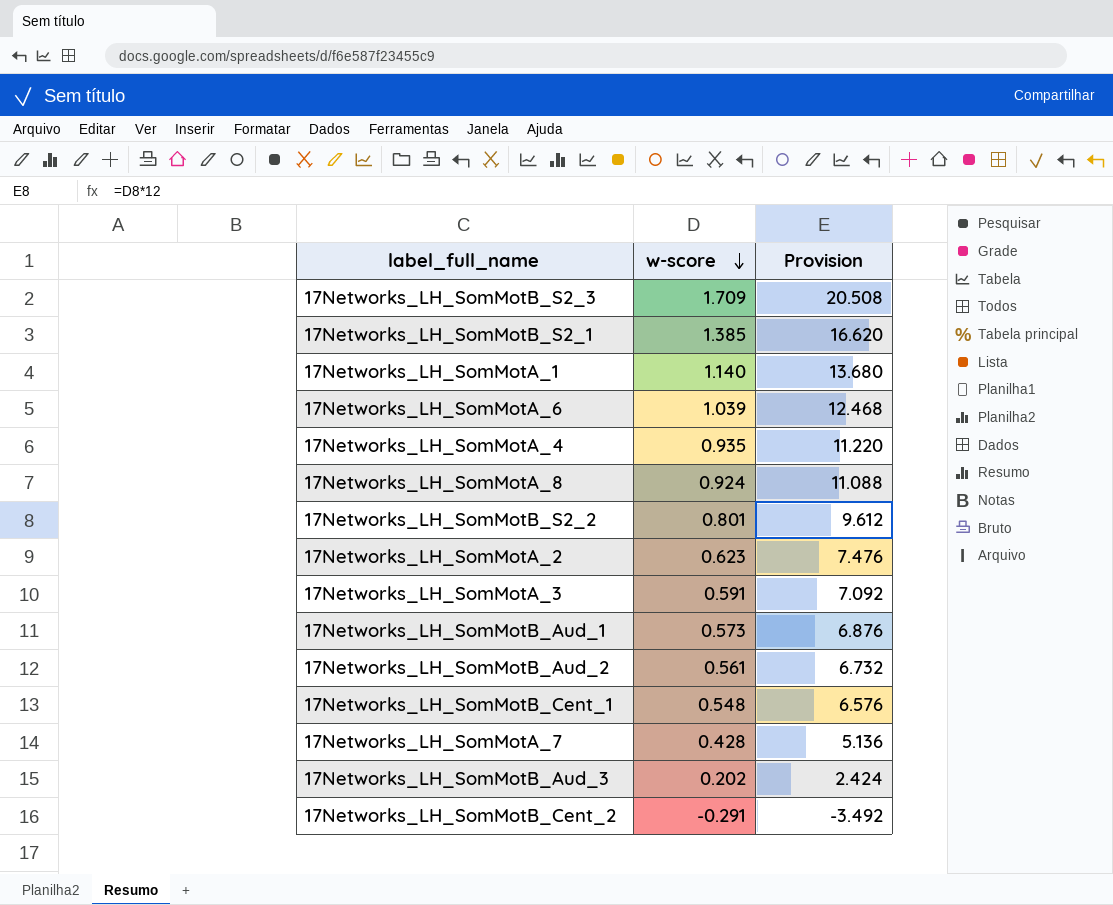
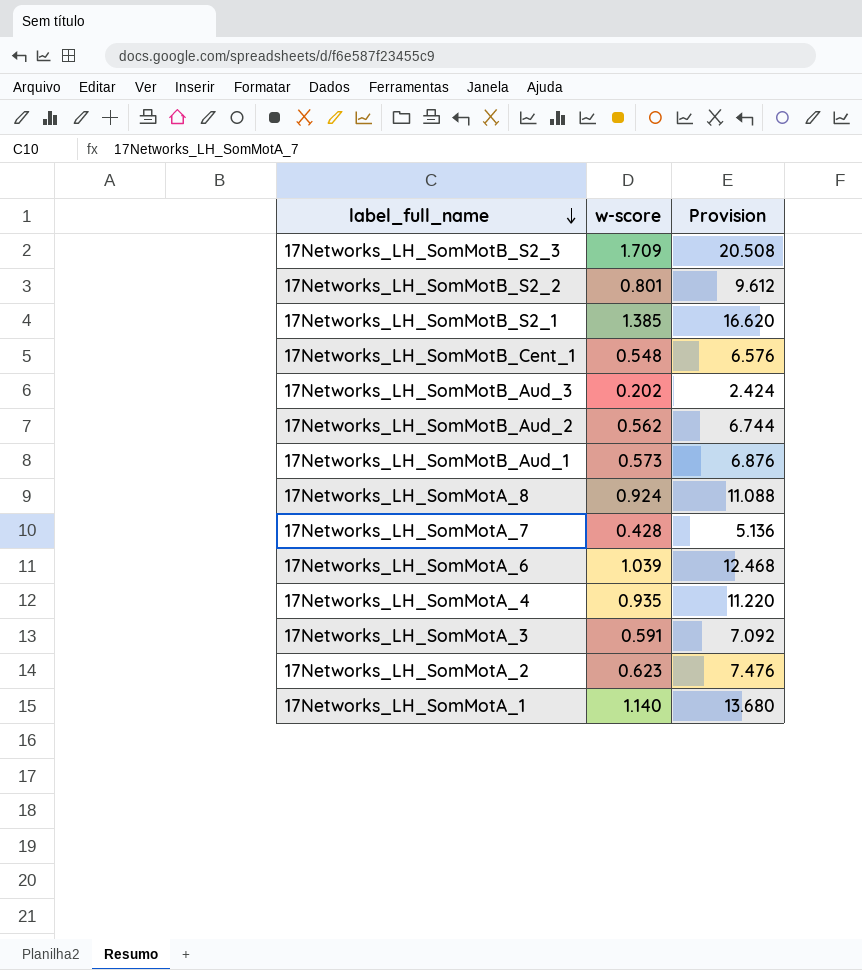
row order: w-score descending -> label_full_name descending
row 17Networks_LH_SomMotB_Cent_2: -0.291 | -3.492 -> none
17Networks_LH_SomMotB_Aud_2 | w-score: 0.561 -> 0.562
17Networks_LH_SomMotB_Aud_2 | Provision: 6.732 -> 6.744

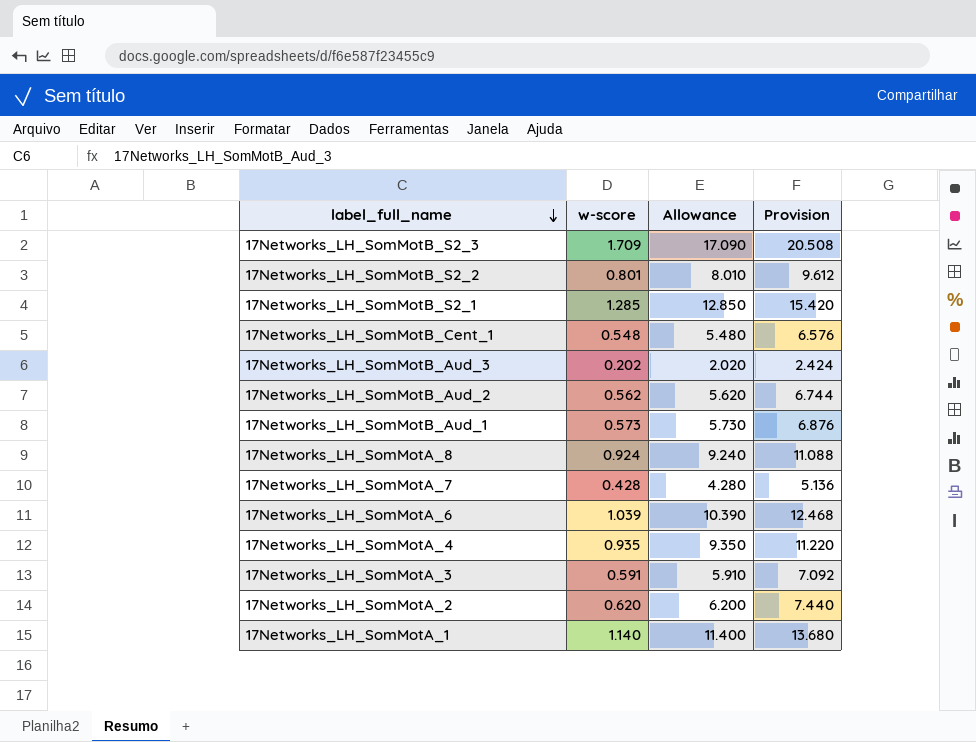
column Allowance | formula: none -> [w-score] * 10
17Networks_LH_SomMotB_S2_1 | w-score: 1.385 -> 1.285
17Networks_LH_SomMotB_S2_1 | Provision: 16.620 -> 15.420
17Networks_LH_SomMotA_2 | w-score: 0.623 -> 0.620
17Networks_LH_SomMotA_2 | Provision: 7.476 -> 7.440

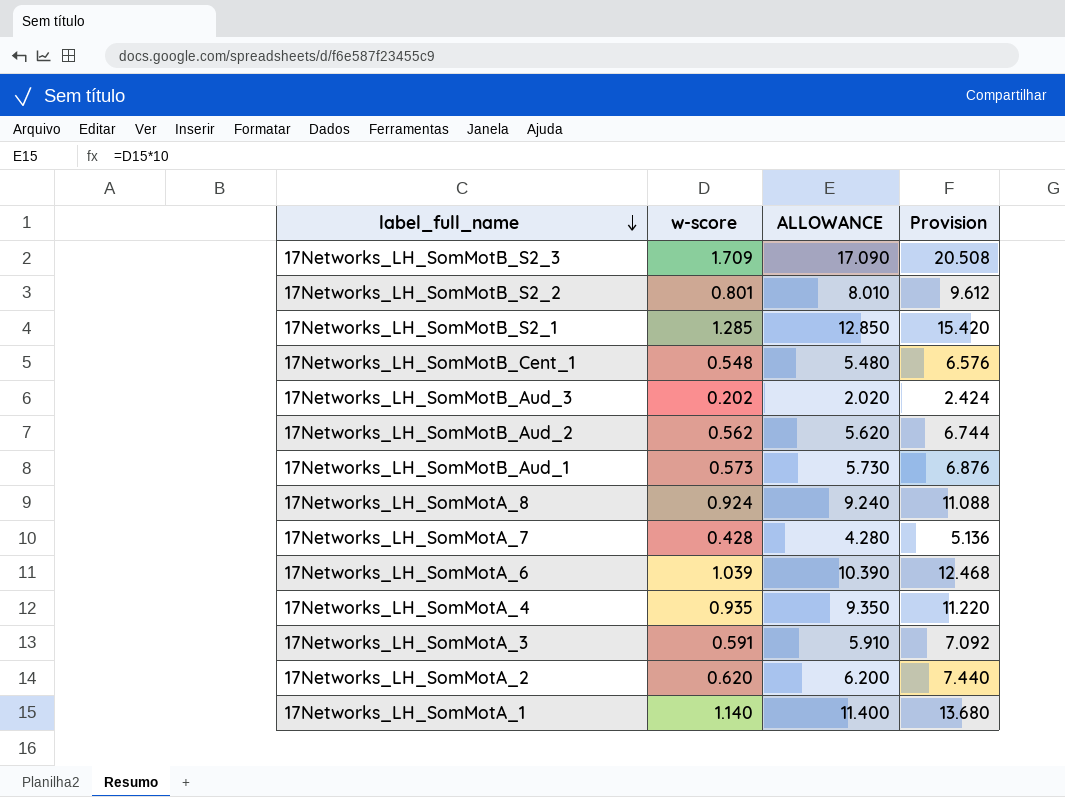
column name: Allowance -> ALLOWANCE

